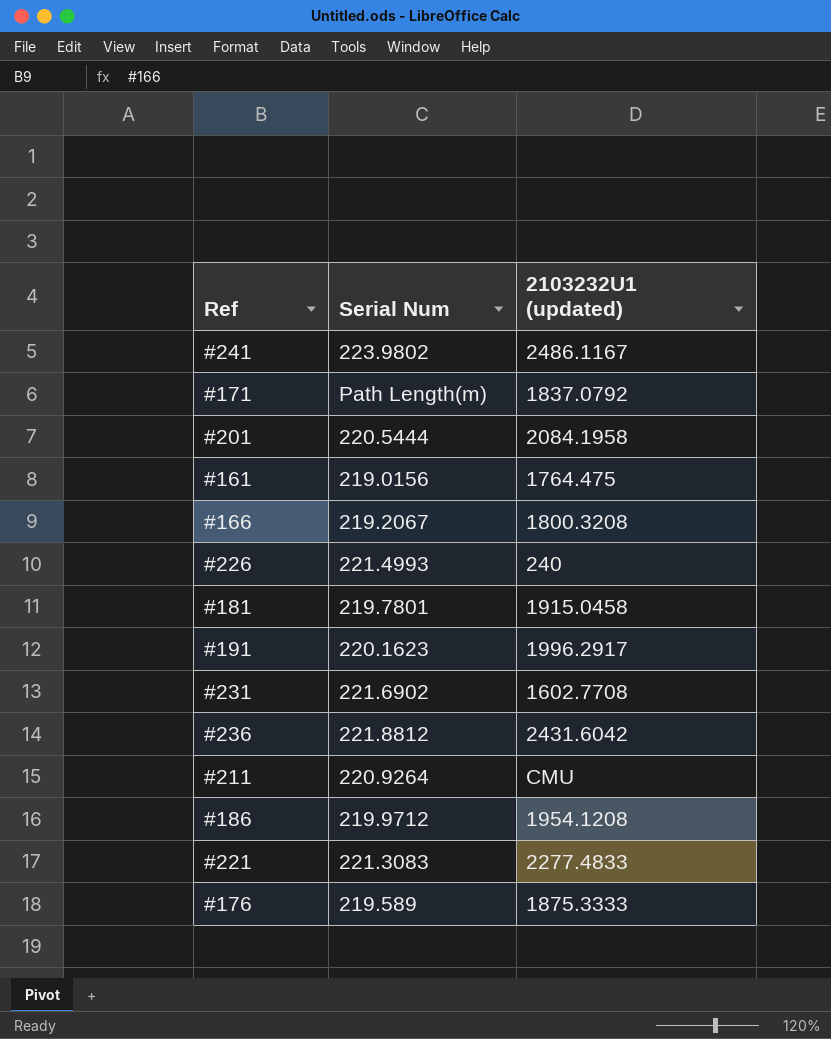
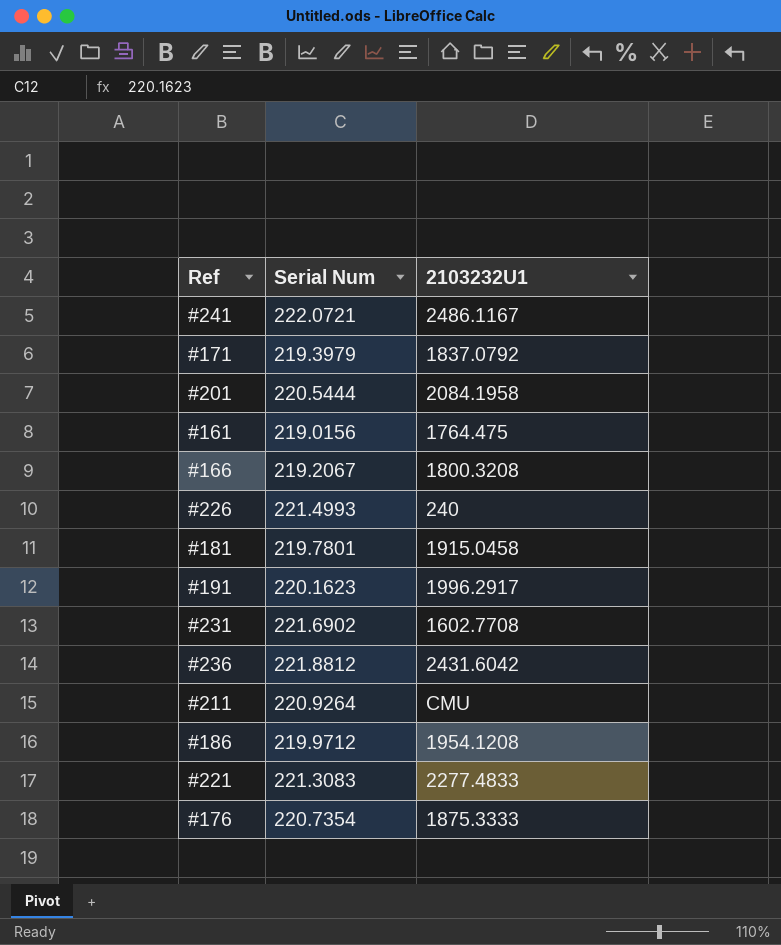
column name: 2103232U1 (updated) -> 2103232U1
#241 | Serial Num: 223.9802 -> 222.0721
#171 | Serial Num: Path Length(m) -> 219.3979
#176 | Serial Num: 219.589 -> 220.7354

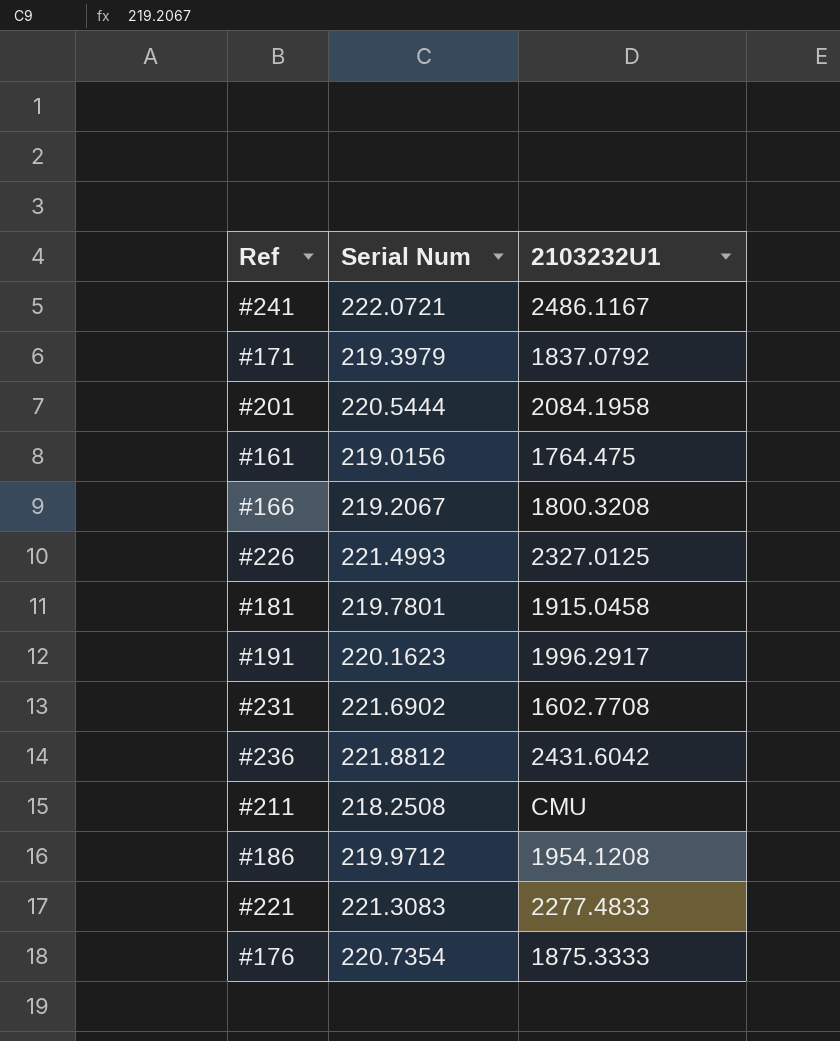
#226 | 2103232U1: 240 -> 2327.0125
#211 | Serial Num: 220.9264 -> 218.2508

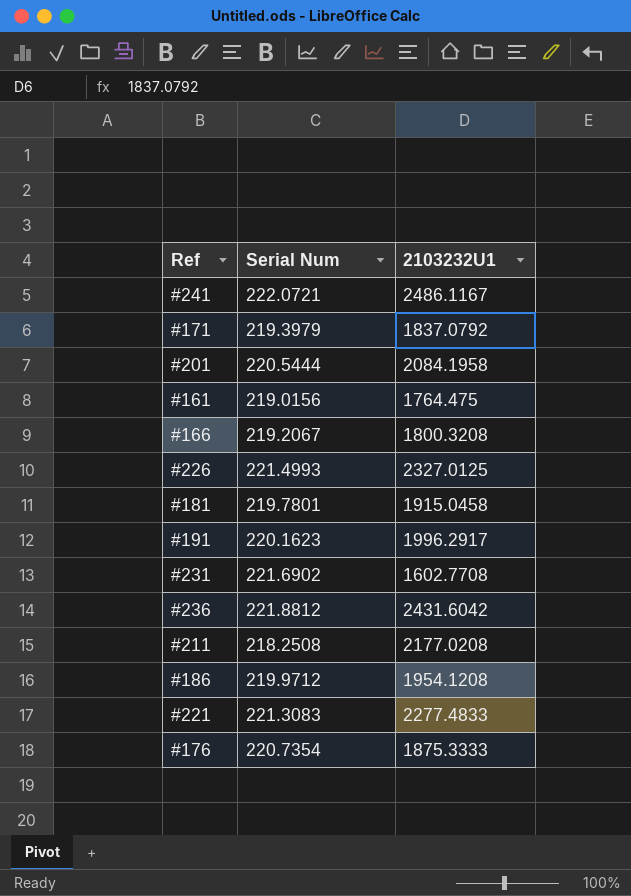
#211 | 2103232U1: CMU -> 2177.0208

